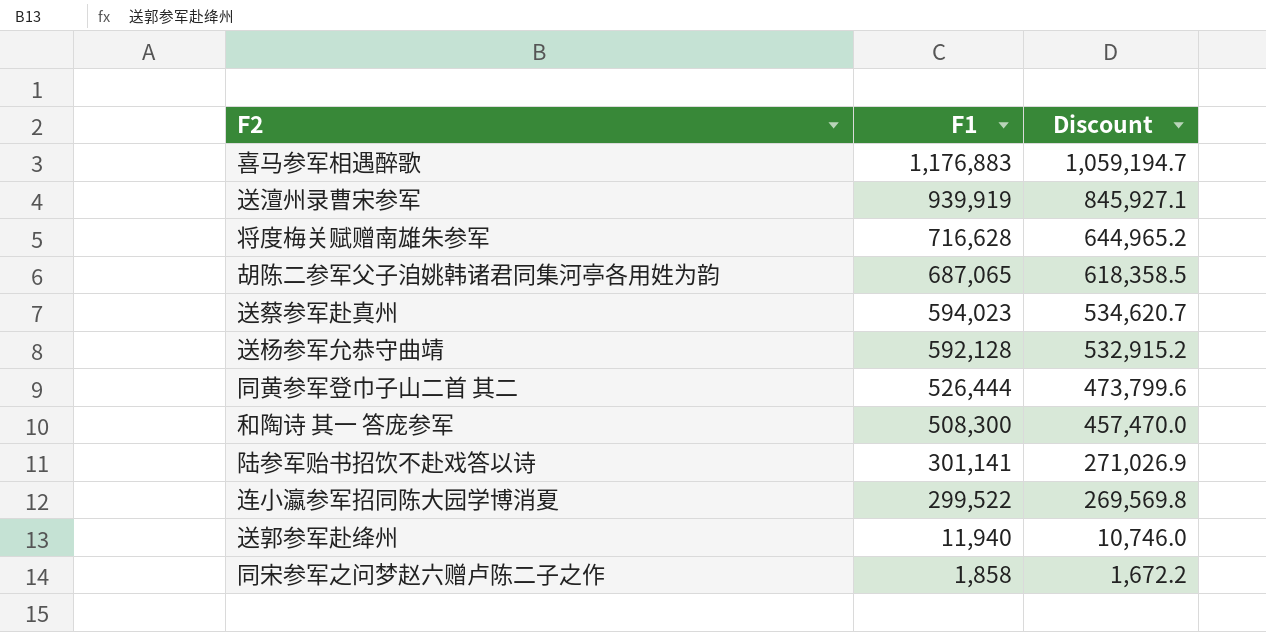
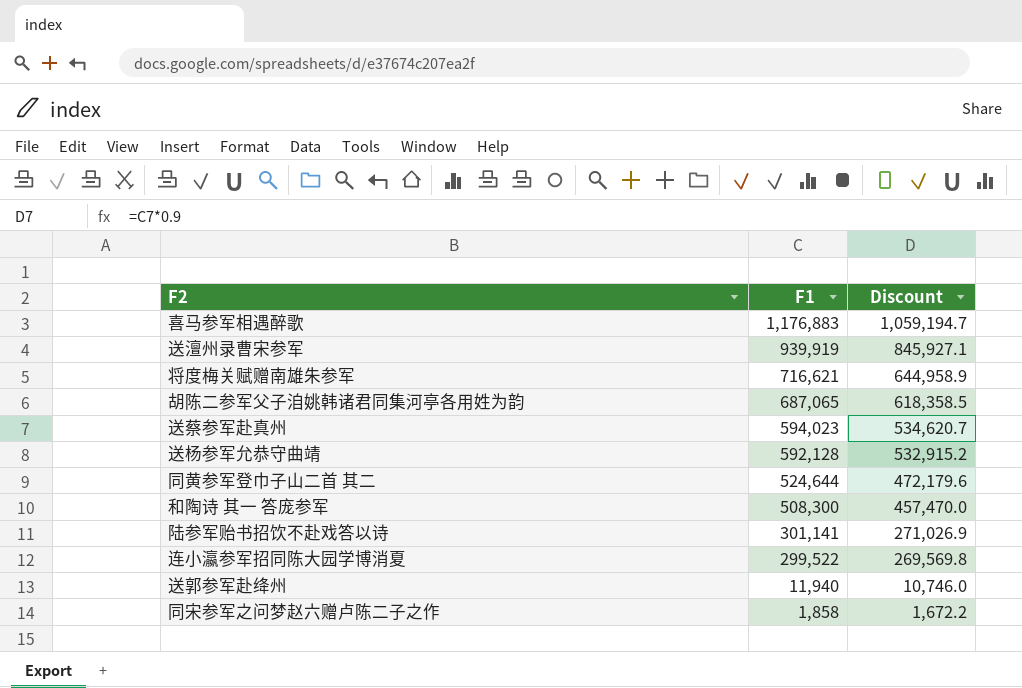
将度梅关赋赠南雄朱参军 | F1: 716,628 -> 716,621
将度梅关赋赠南雄朱参军 | Discount: 644,965.2 -> 644,958.9
同黄参军登巾子山二首 其二 | F1: 526,444 -> 524,644
同黄参军登巾子山二首 其二 | Discount: 473,799.6 -> 472,179.6

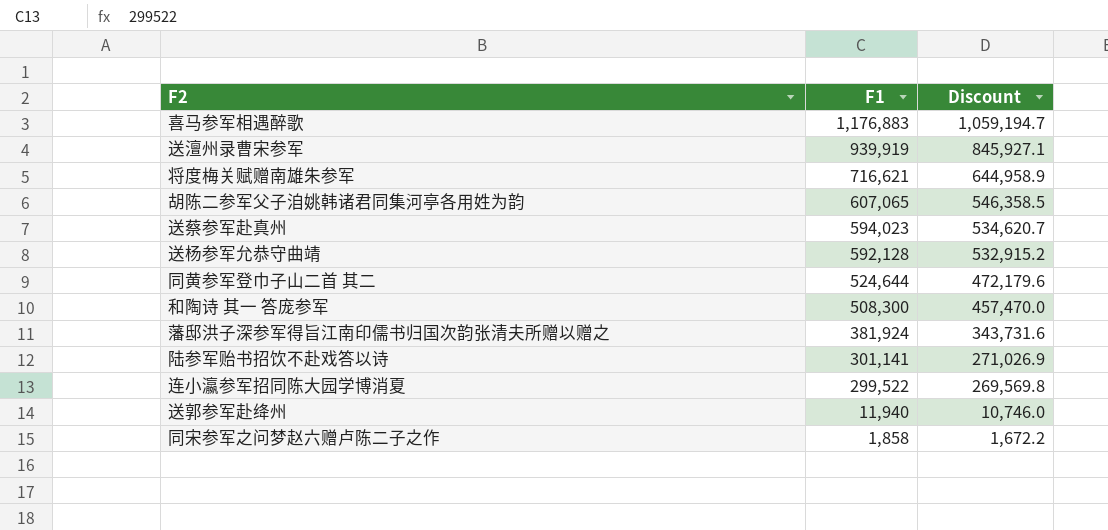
胡陈二参军父子洎姚韩诸君同集河亭各用姓为韵 | F1: 687,065 -> 607,065
胡陈二参军父子洎姚韩诸君同集河亭各用姓为韵 | Discount: 618,358.5 -> 546,358.5
row 藩邸洪子深参军得旨江南印儒书归国次韵张清夫所赠以赠之: none -> 381,924 | 343,731.6

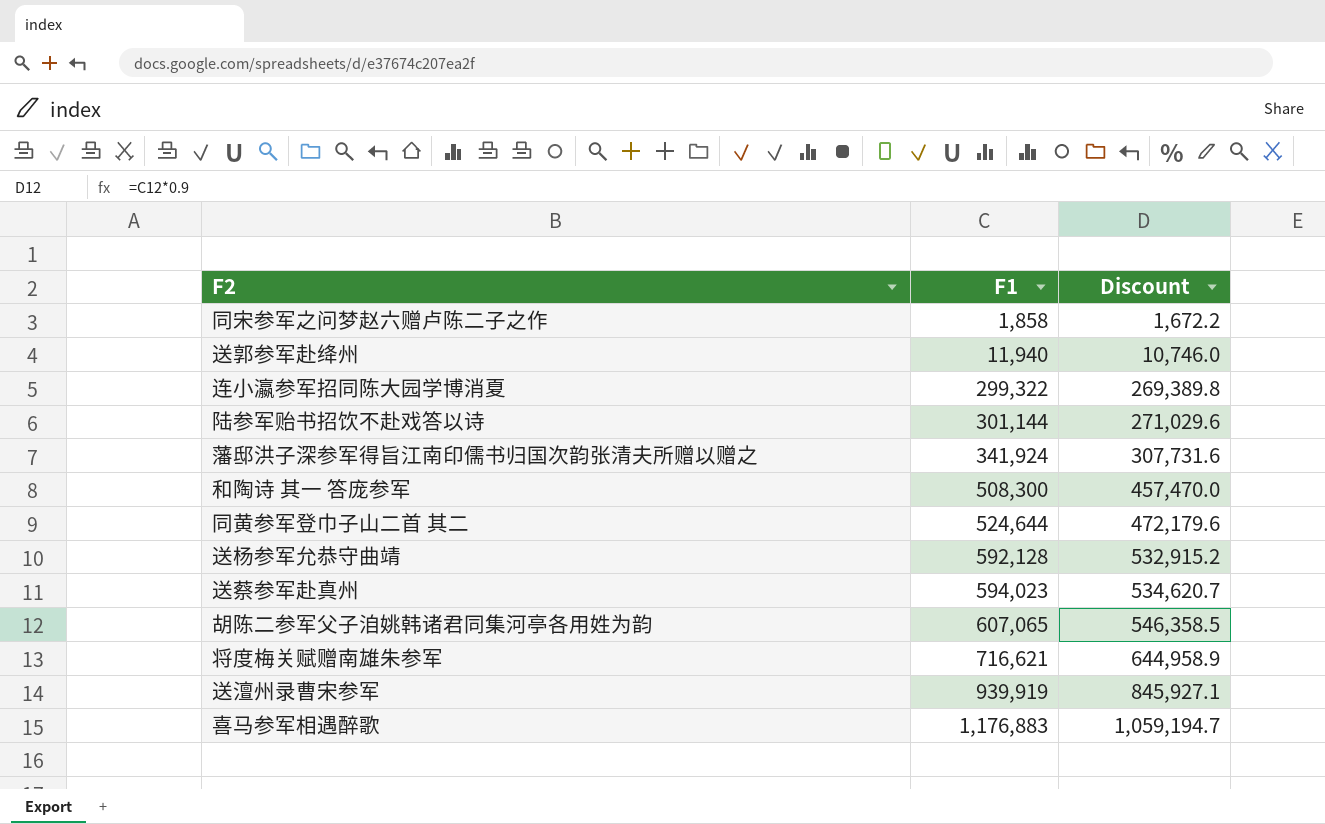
row order: F1 descending -> F1 ascending
连小瀛参军招同陈大园学博消夏 | F1: 299,522 -> 299,322
连小瀛参军招同陈大园学博消夏 | Discount: 269,569.8 -> 269,389.8
陆参军贻书招饮不赴戏答以诗 | F1: 301,141 -> 301,144
陆参军贻书招饮不赴戏答以诗 | Discount: 271,026.9 -> 271,029.6
藩邸洪子深参军得旨江南印儒书归国次韵张清夫所赠以赠之 | F1: 381,924 -> 341,924
藩邸洪子深参军得旨江南印儒书归国次韵张清夫所赠以赠之 | Discount: 343,731.6 -> 307,731.6

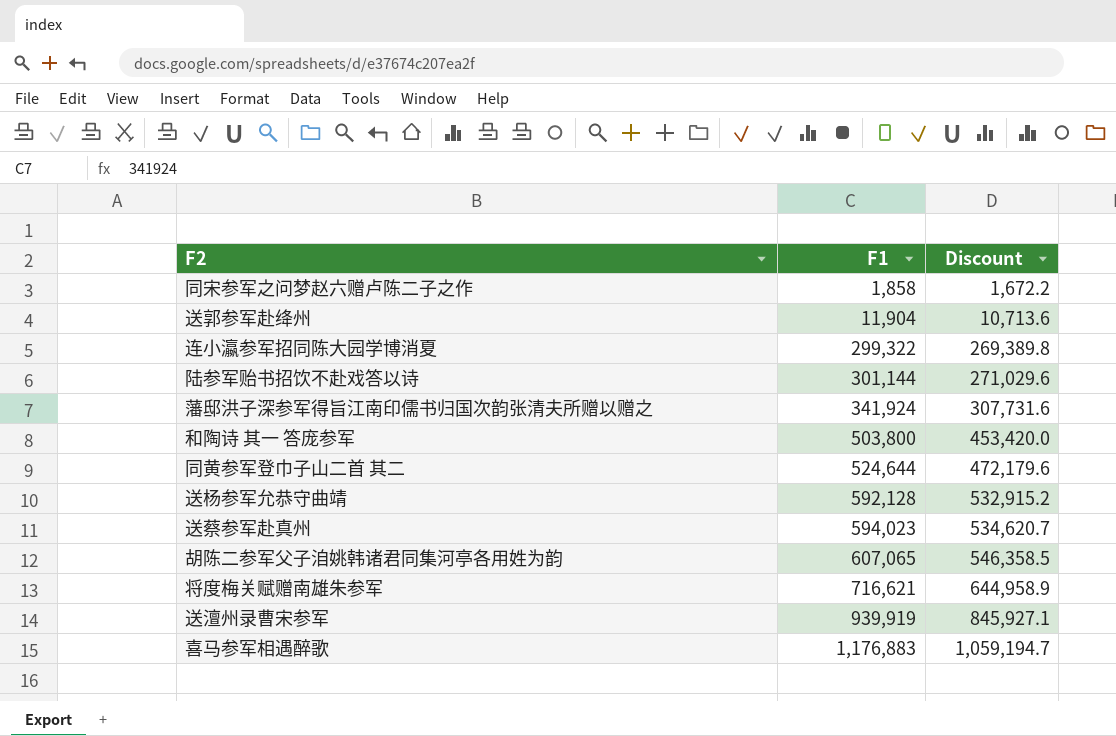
送郭参军赴绛州 | F1: 11,940 -> 11,904
送郭参军赴绛州 | Discount: 10,746.0 -> 10,713.6
和陶诗 其一 答庞参军 | F1: 508,300 -> 503,800
和陶诗 其一 答庞参军 | Discount: 457,470.0 -> 453,420.0

